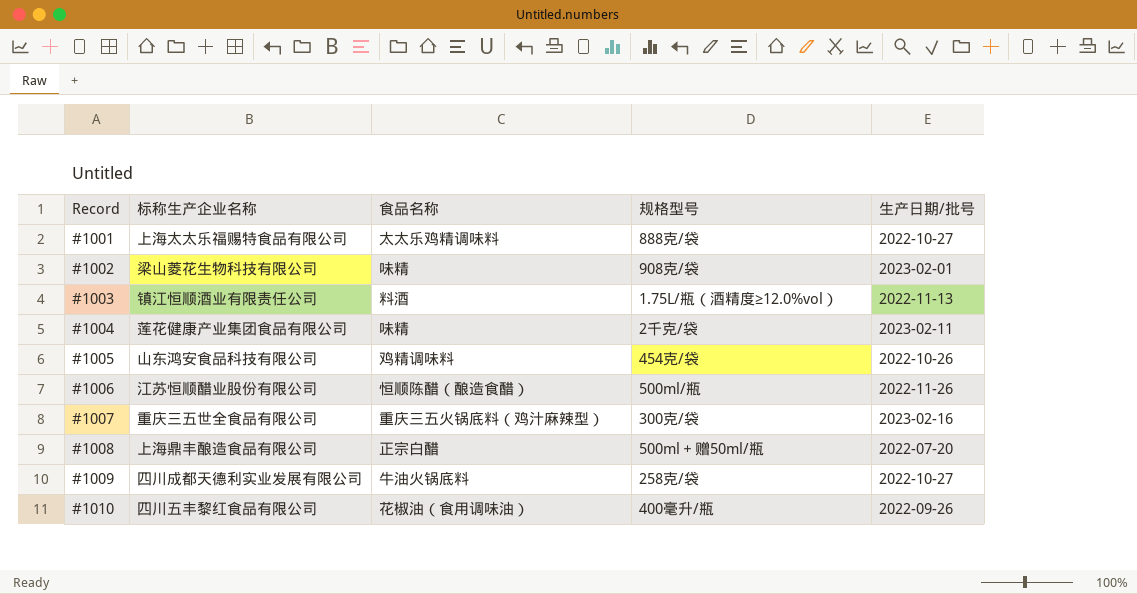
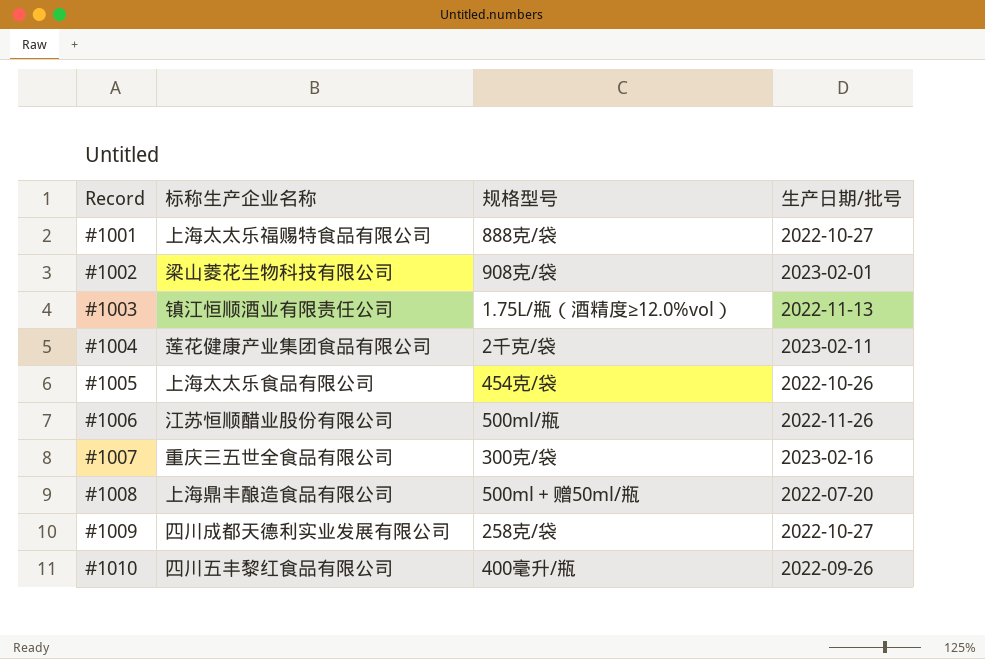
column 食品名称 | position: 3 -> none
#1005 | 标称生产企业名称: 山东鸿安食品科技有限公司 -> 上海太太乐食品有限公司

